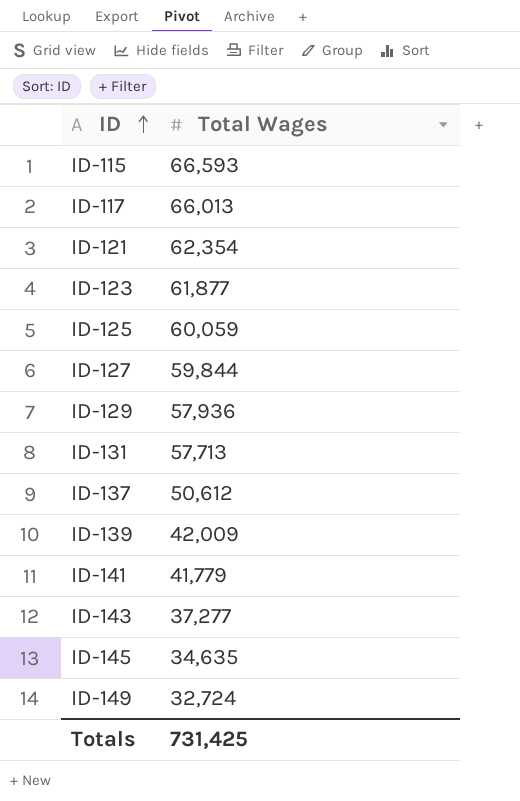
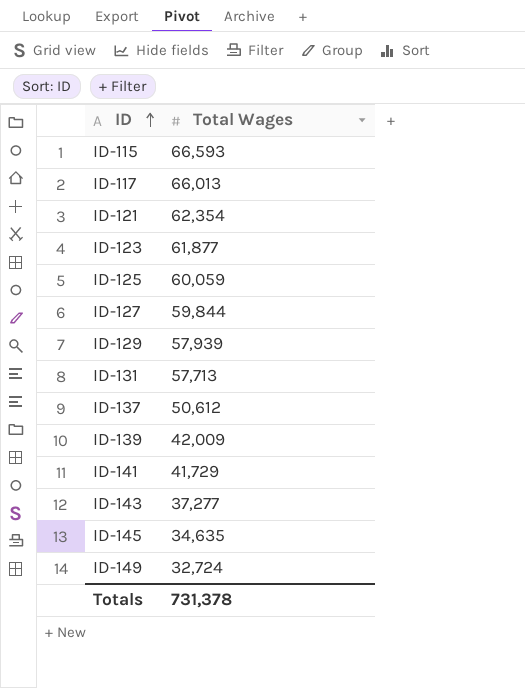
ID-129 | Total Wages: 57,936 -> 57,939
ID-141 | Total Wages: 41,779 -> 41,729
Totals | Total Wages: 731,425 -> 731,378

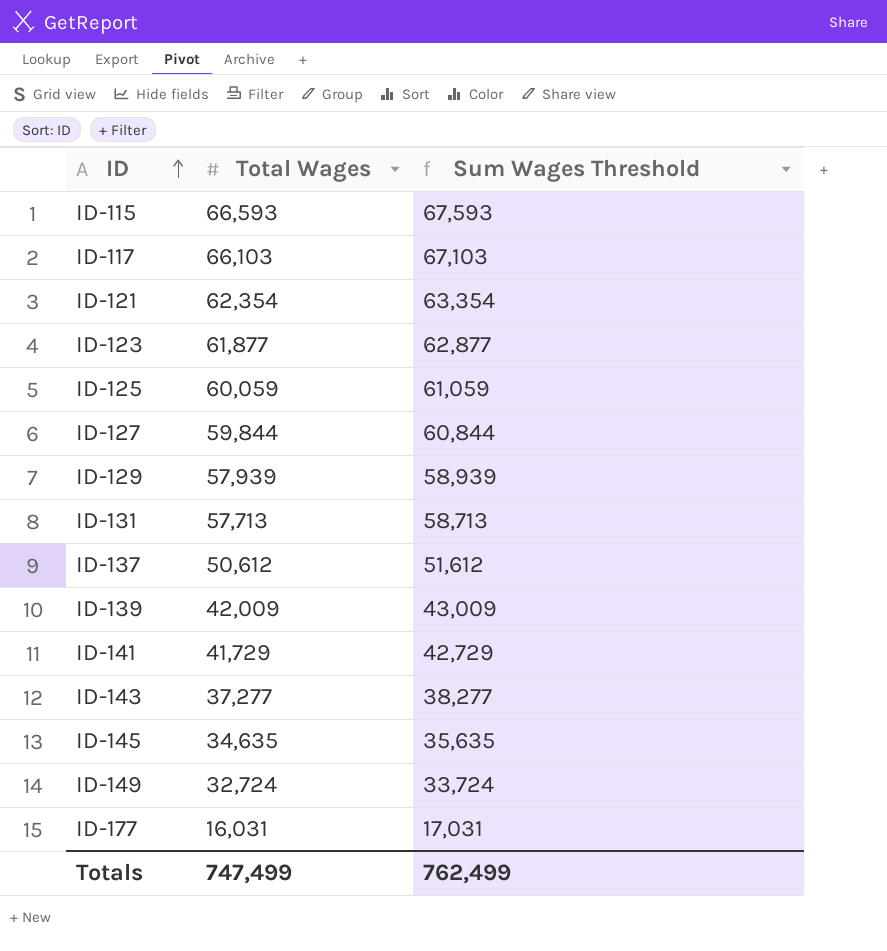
column Sum Wages Threshold | formula: none -> [Total Wages] + 1000
ID-117 | Total Wages: 66,013 -> 66,103
row ID-177: none -> 16,031 | 17,031
Totals | Total Wages: 731,378 -> 747,499

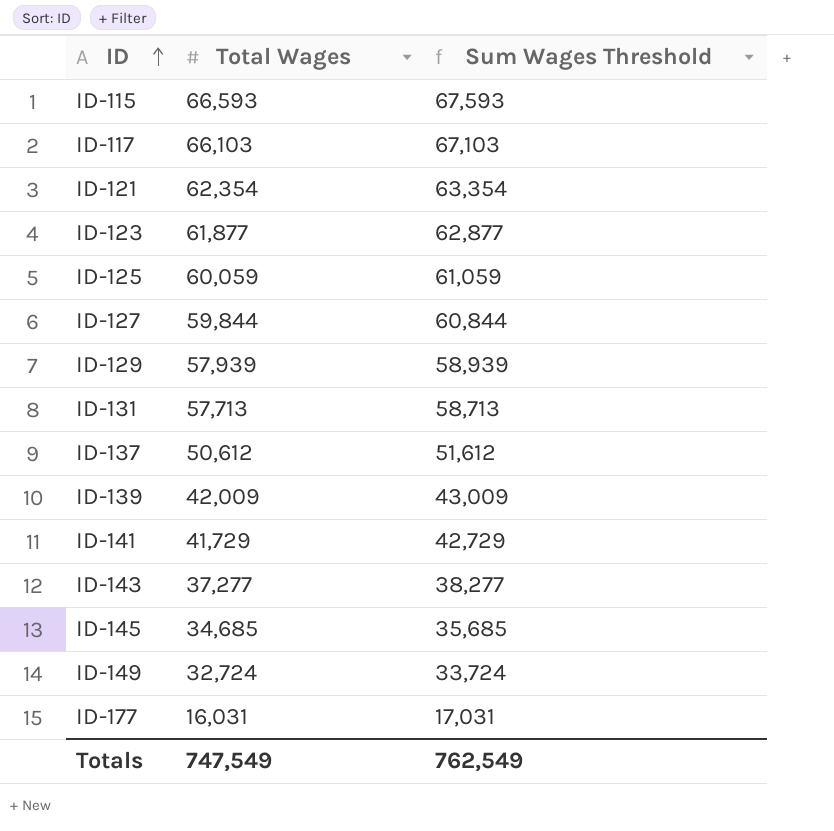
ID-145 | Total Wages: 34,635 -> 34,685
ID-145 | Sum Wages Threshold: 35,635 -> 35,685
Totals | Total Wages: 747,499 -> 747,549
Totals | Sum Wages Threshold: 762,499 -> 762,549

